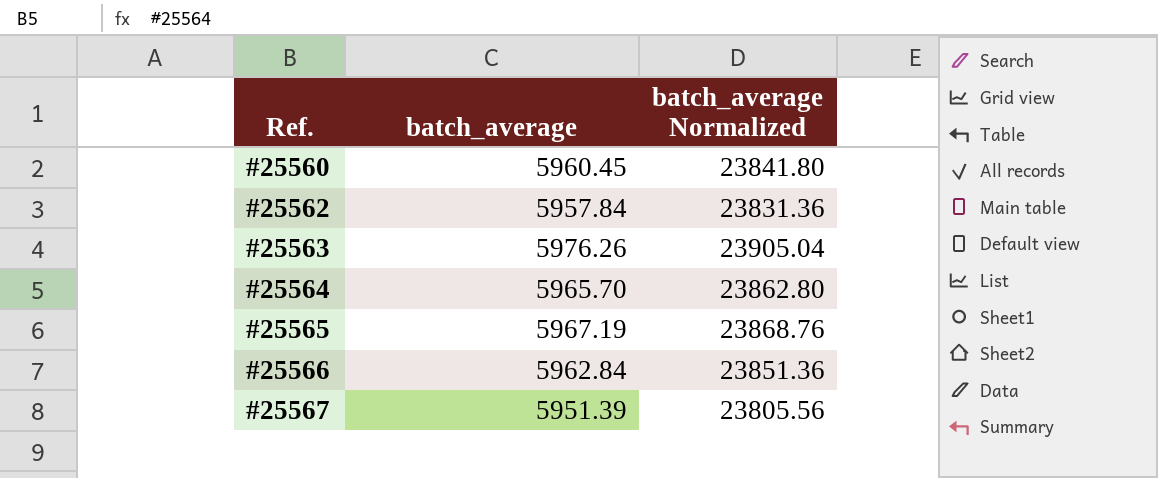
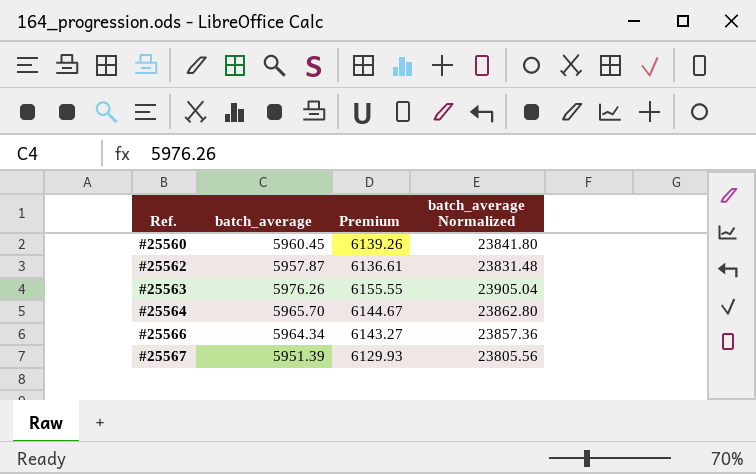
column Premium | formula: none -> [batch_average] * 1.03
row #25565: 5967.19 | 23868.76 -> none
#25562 | batch_average: 5957.84 -> 5957.87
#25562 | batch_average Normalized: 23831.36 -> 23831.48
#25566 | batch_average: 5962.84 -> 5964.34
#25566 | batch_average Normalized: 23851.36 -> 23857.36

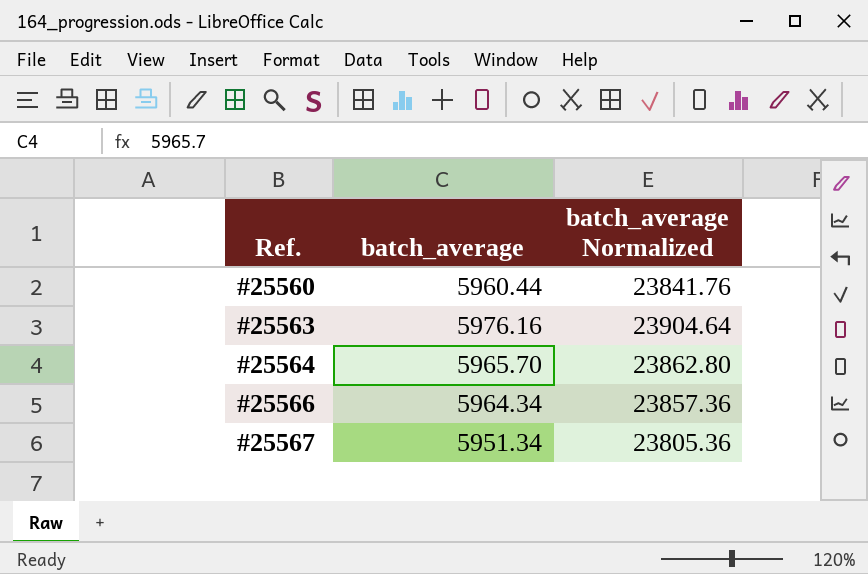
column Premium | formula: [batch_average] * 1.03 -> none
row #25562: 5957.87 | 6136.61 | 23831.48 -> none
#25560 | batch_average: 5960.45 -> 5960.44
#25560 | batch_average Normalized: 23841.80 -> 23841.76
#25563 | batch_average: 5976.26 -> 5976.16
#25563 | batch_average Normalized: 23905.04 -> 23904.64
#25567 | batch_average: 5951.39 -> 5951.34
#25567 | batch_average Normalized: 23805.56 -> 23805.36

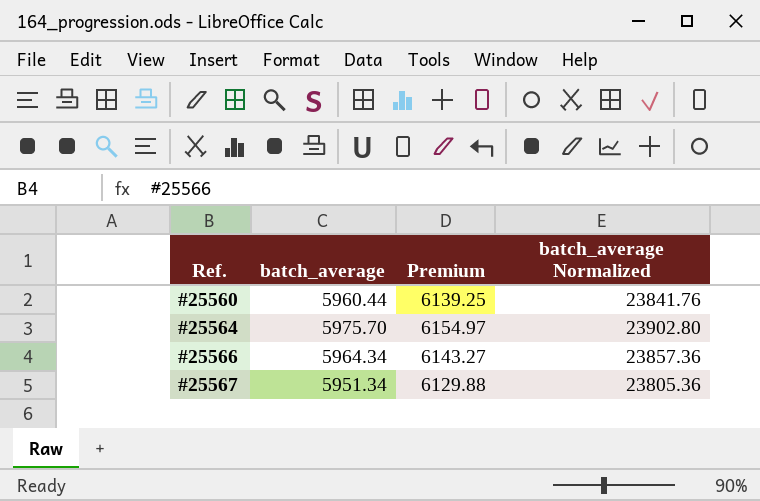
column Premium | formula: none -> [batch_average] * 1.03
row #25563: 5976.16 | 23904.64 -> none
#25564 | batch_average: 5965.70 -> 5975.70
#25564 | batch_average Normalized: 23862.80 -> 23902.80

